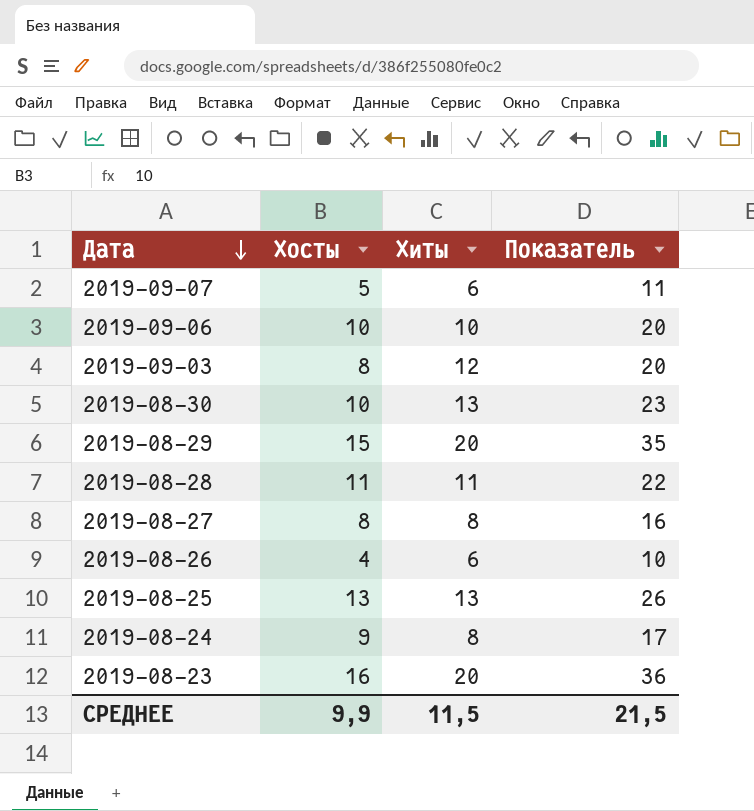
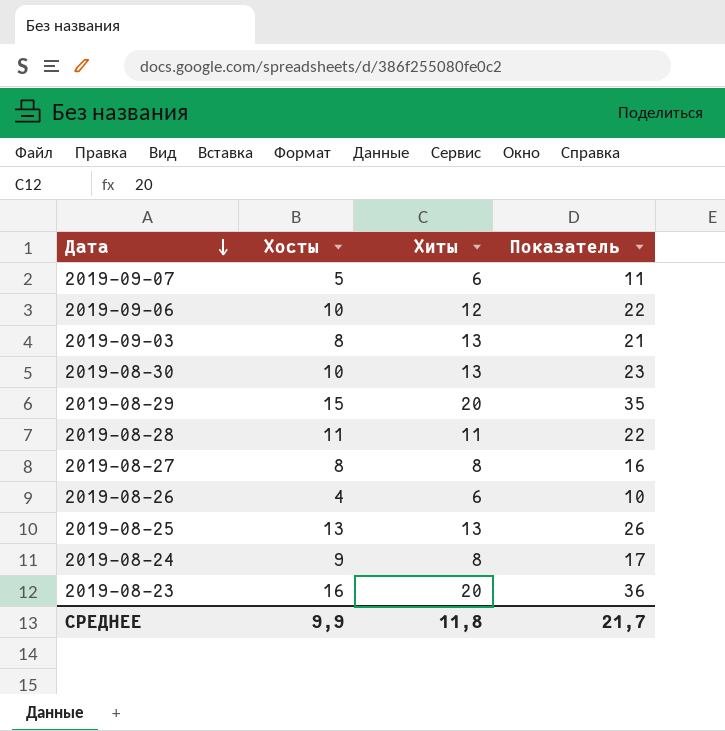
2019-09-06 | Хиты: 10 -> 12
2019-09-06 | Показатель: 20 -> 22
2019-09-03 | Хиты: 12 -> 13
2019-09-03 | Показатель: 20 -> 21
СРЕДНЕЕ | Хиты: 11,5 -> 11,8
СРЕДНЕЕ | Показатель: 21,5 -> 21,7

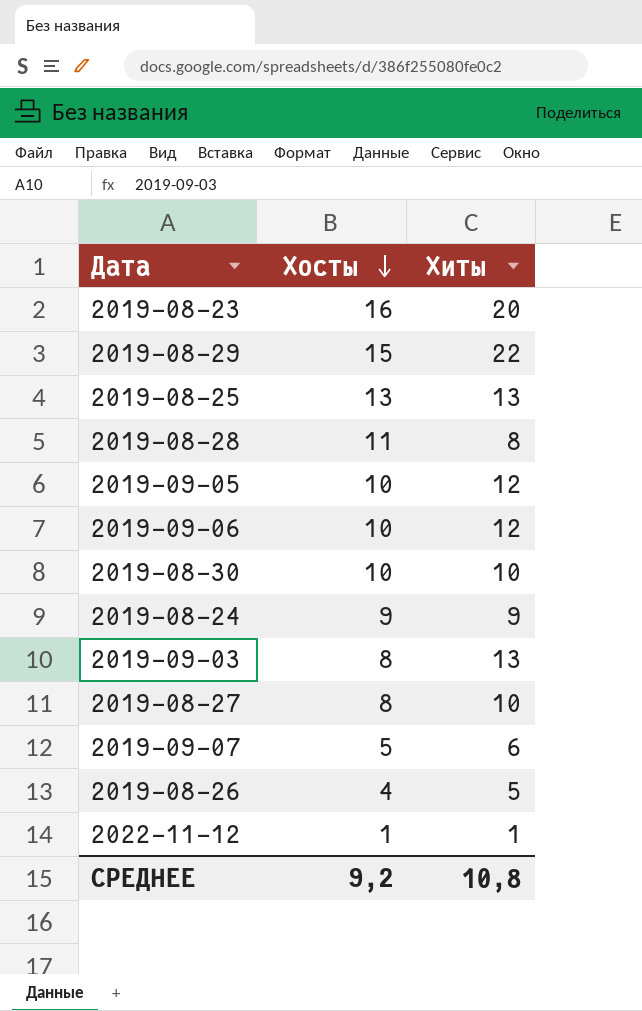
row order: Дата descending -> Хосты descending
column Показатель | formula: [Хосты] + [Хиты] -> none
2019-08-29 | Хиты: 20 -> 22
2019-08-28 | Хиты: 11 -> 8
row 2019-09-05: none -> 10 | 12
2019-08-30 | Хиты: 13 -> 10
2019-08-24 | Хиты: 8 -> 9
2019-08-27 | Хиты: 8 -> 10
2019-08-26 | Хиты: 6 -> 5
row 2022-11-12: none -> 1 | 1
СРЕДНЕЕ | Хосты: 9,9 -> 9,2
СРЕДНЕЕ | Хиты: 11,8 -> 10,8

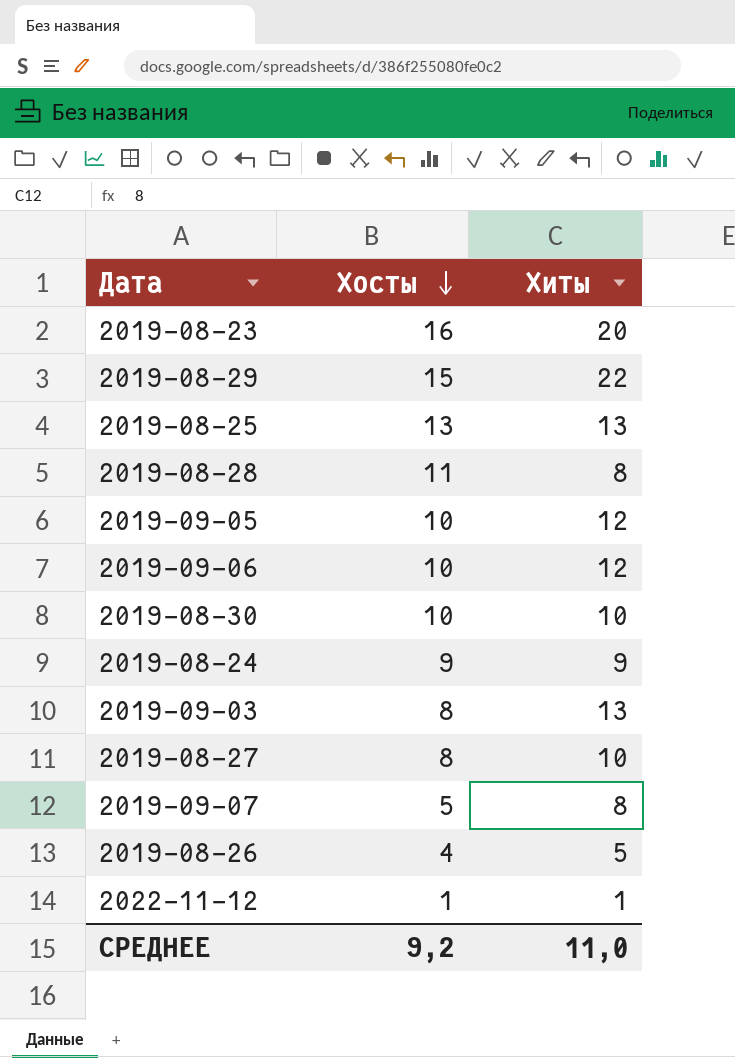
2019-09-07 | Хиты: 6 -> 8
СРЕДНЕЕ | Хиты: 10,8 -> 11,0

